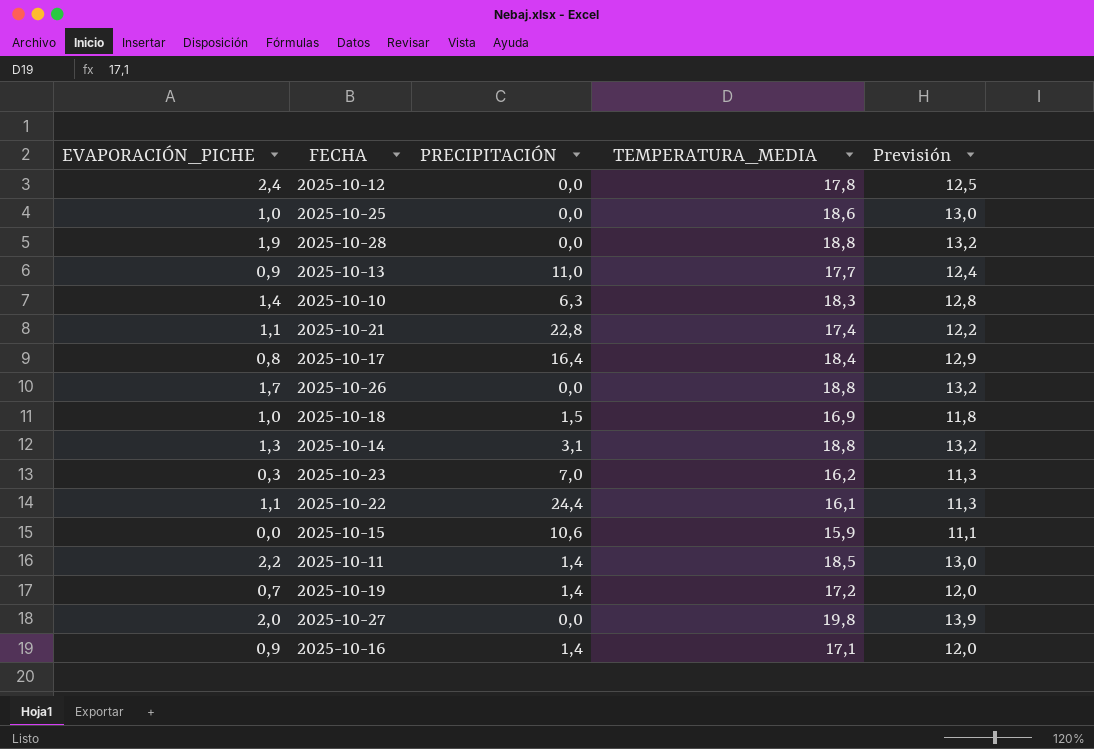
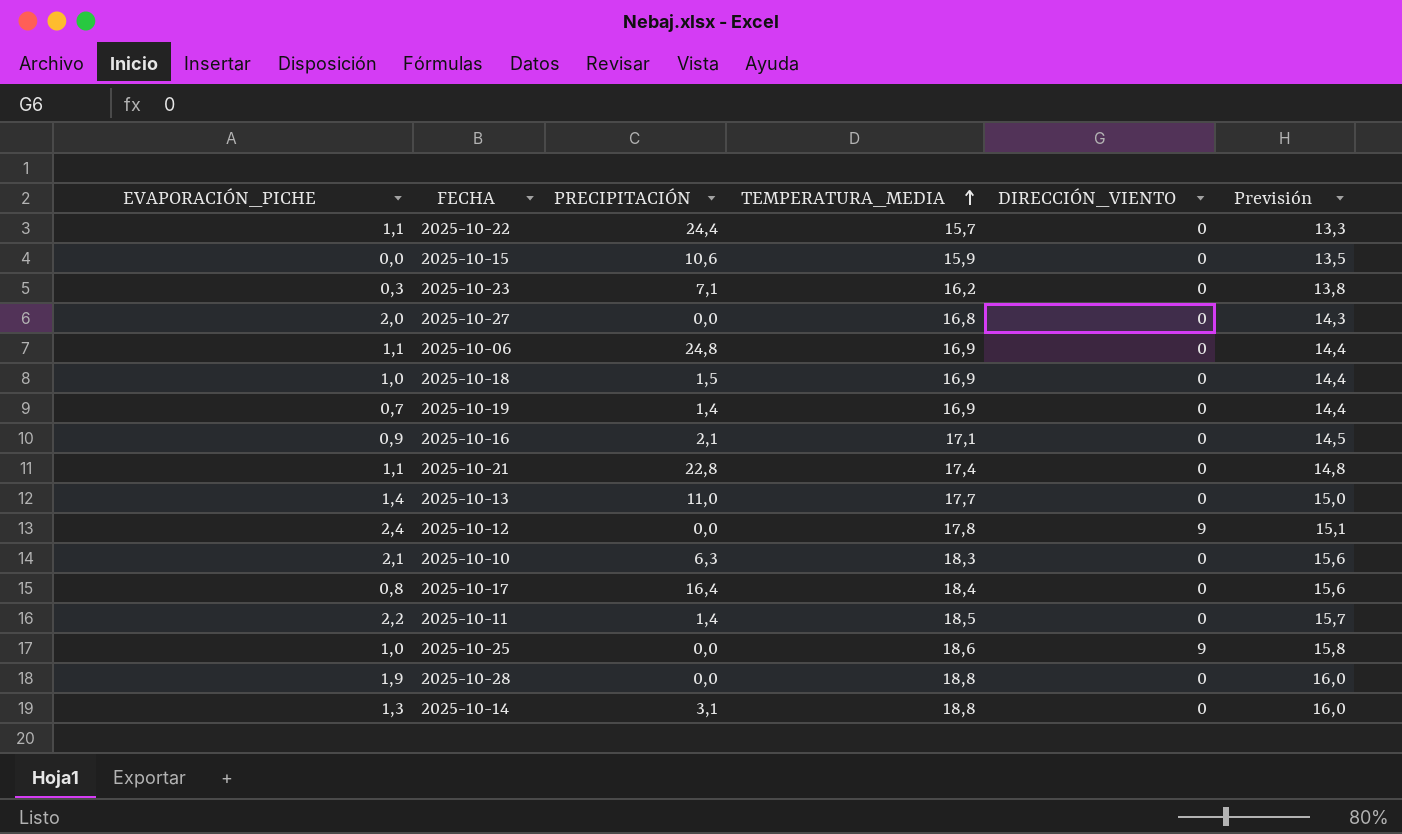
row order: none -> TEMPERATURA_MEDIA ascending
column DIRECCIÓN_VIENTO | position: none -> 5
column Previsión | formula: [TEMPERATURA_MEDIA] * 0,7 -> [TEMPERATURA_MEDIA] * 0,85
row 2025-10-26: 1,7 | 0,0 | 18,8 | 13,2 -> none
2025-10-22 | TEMPERATURA_MEDIA: 16,1 -> 15,7
2025-10-23 | PRECIPITACIÓN: 7,0 -> 7,1
2025-10-27 | TEMPERATURA_MEDIA: 19,8 -> 16,8
row 2025-10-06: none -> 1,1 | 24,8 | 16,9 | 0 | 14,4
2025-10-19 | TEMPERATURA_MEDIA: 17,2 -> 16,9
2025-10-16 | PRECIPITACIÓN: 1,4 -> 2,1
2025-10-13 | EVAPORACIÓN_PICHE: 0,9 -> 1,4
2025-10-10 | EVAPORACIÓN_PICHE: 1,4 -> 2,1

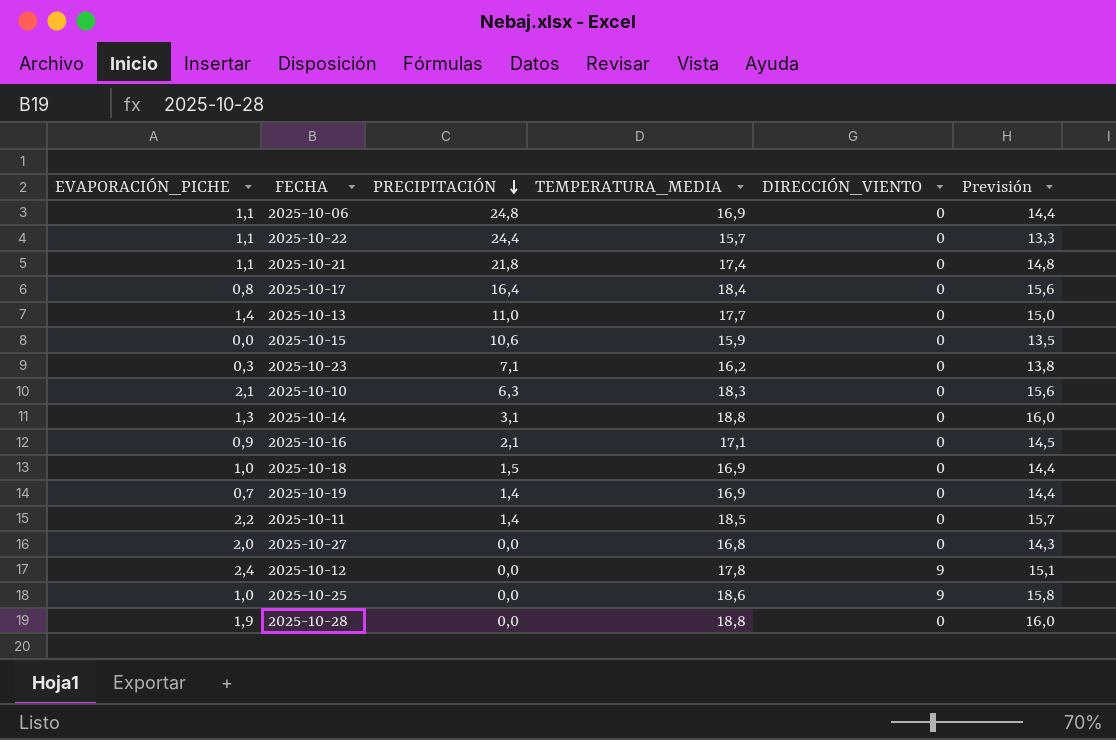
row order: TEMPERATURA_MEDIA ascending -> PRECIPITACIÓN descending
2025-10-21 | PRECIPITACIÓN: 22,8 -> 21,8

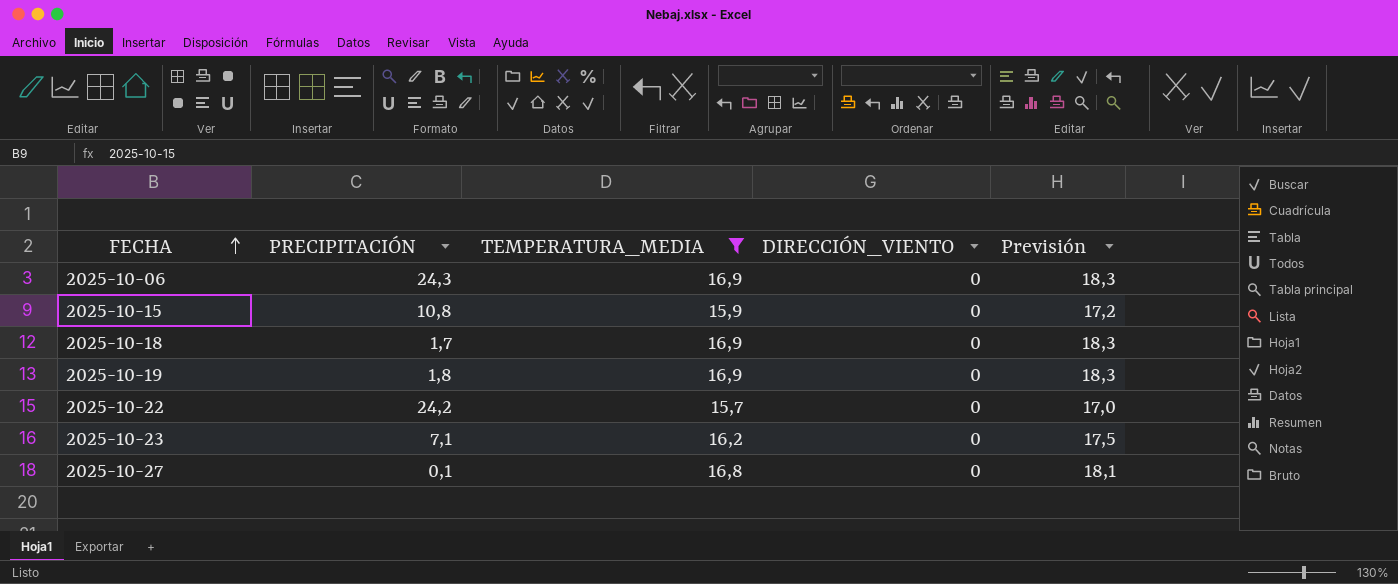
filter: none -> TEMPERATURA_MEDIA <= 16,9
row order: PRECIPITACIÓN descending -> FECHA ascending
column EVAPORACIÓN_PICHE | position: 1 -> none
column Previsión | formula: [TEMPERATURA_MEDIA] * 0,85 -> [TEMPERATURA_MEDIA] * 1,08
2025-10-06 | PRECIPITACIÓN: 24,8 -> 24,3
2025-10-15 | PRECIPITACIÓN: 10,6 -> 10,8
2025-10-18 | PRECIPITACIÓN: 1,5 -> 1,7
2025-10-19 | PRECIPITACIÓN: 1,4 -> 1,8
2025-10-22 | PRECIPITACIÓN: 24,4 -> 24,2
2025-10-27 | PRECIPITACIÓN: 0,0 -> 0,1

